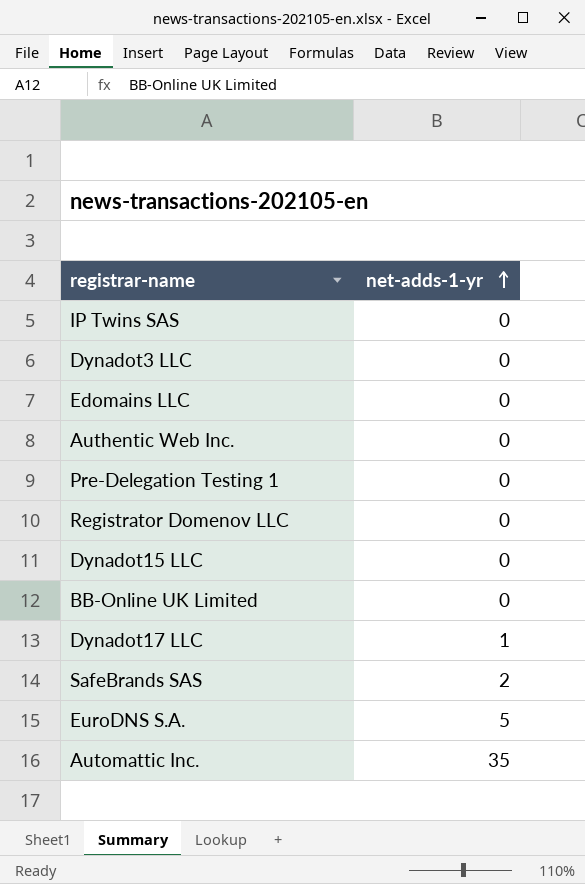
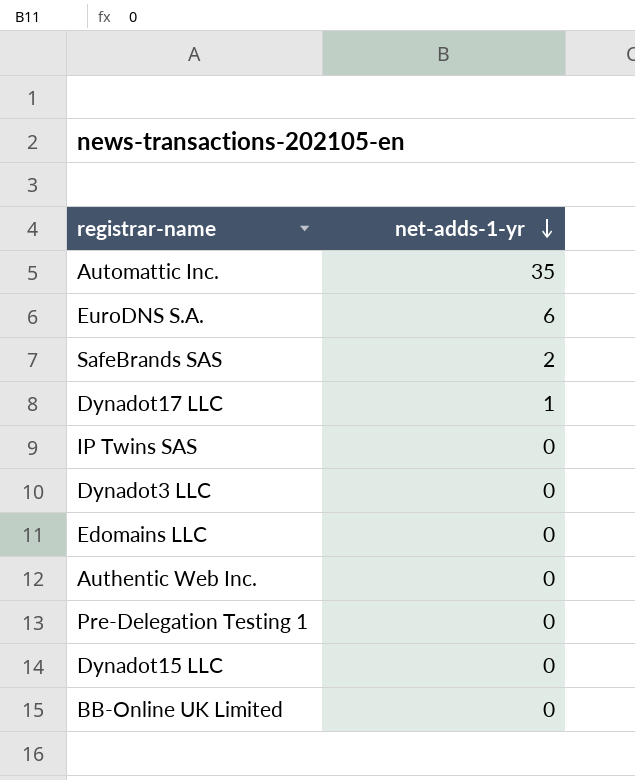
row order: net-adds-1-yr ascending -> net-adds-1-yr descending
row Registrator Domenov LLC: 0 -> none
EuroDNS S.A. | net-adds-1-yr: 5 -> 6

